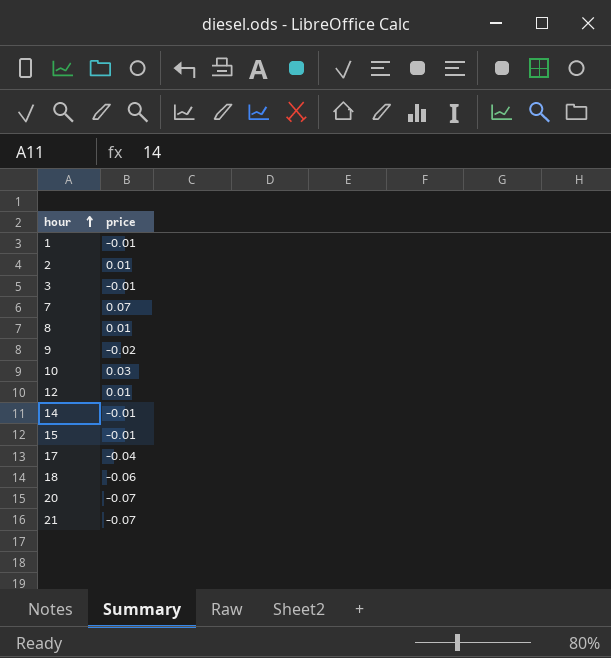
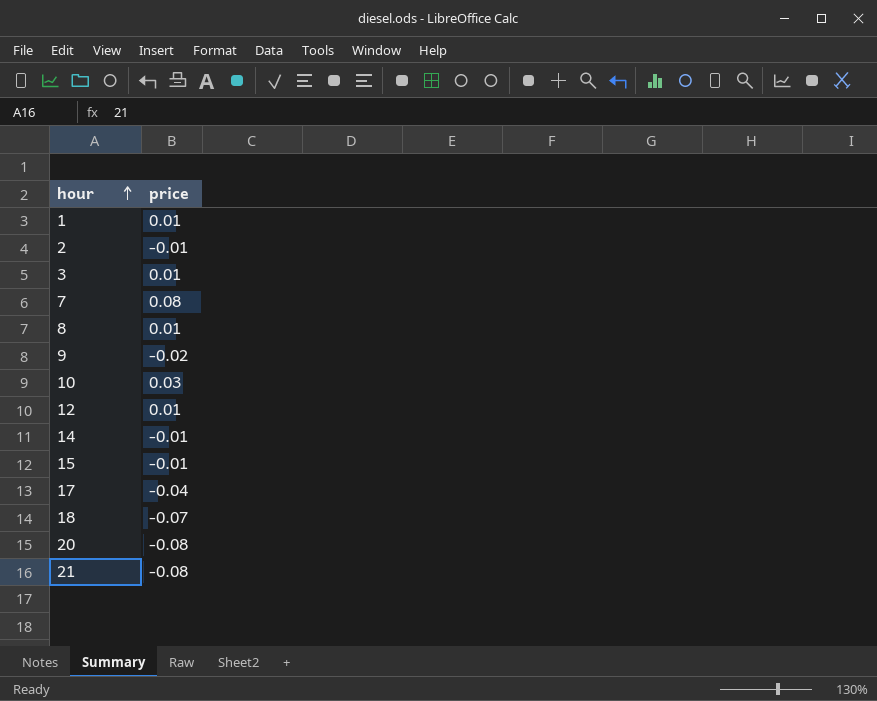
1 | price: -0.01 -> 0.01
2 | price: 0.01 -> -0.01
3 | price: -0.01 -> 0.01
7 | price: 0.07 -> 0.08
18 | price: -0.06 -> -0.07
20 | price: -0.07 -> -0.08
21 | price: -0.07 -> -0.08

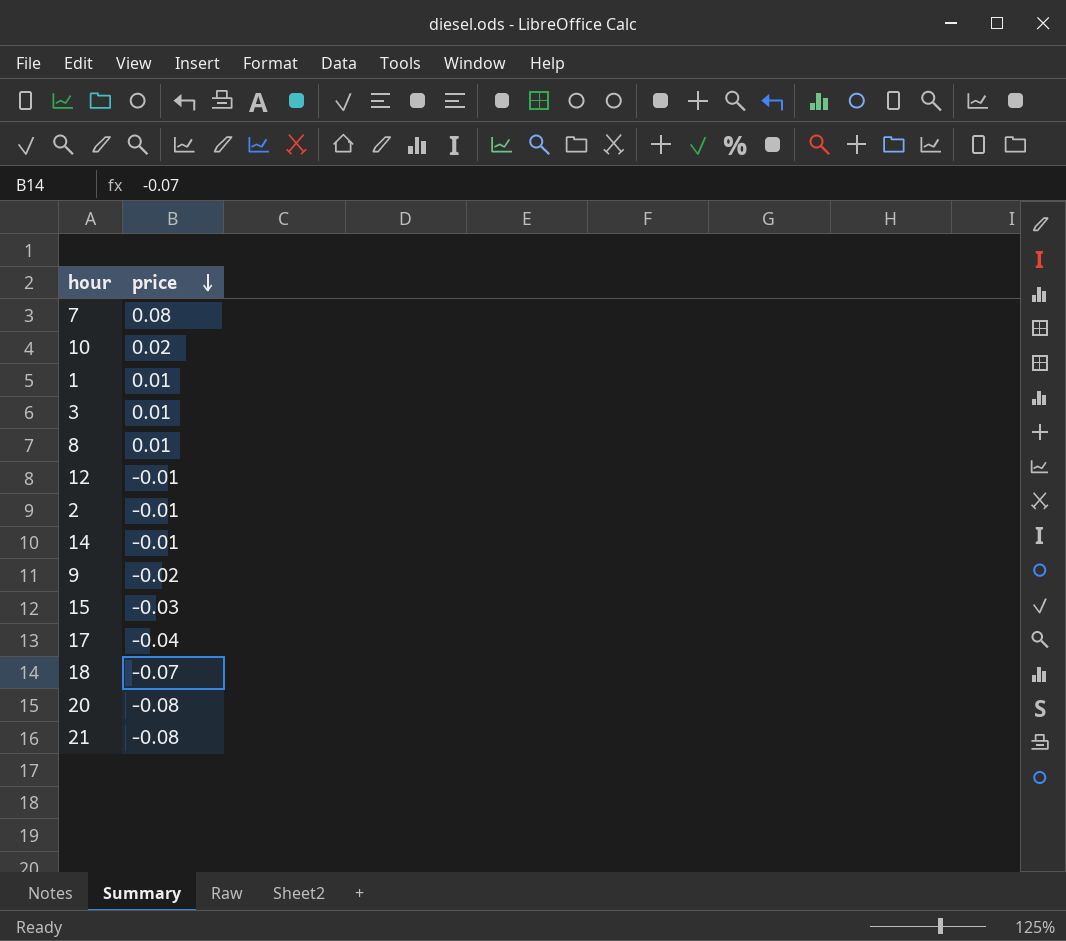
row order: hour ascending -> price descending
10 | price: 0.03 -> 0.02
12 | price: 0.01 -> -0.01
15 | price: -0.01 -> -0.03

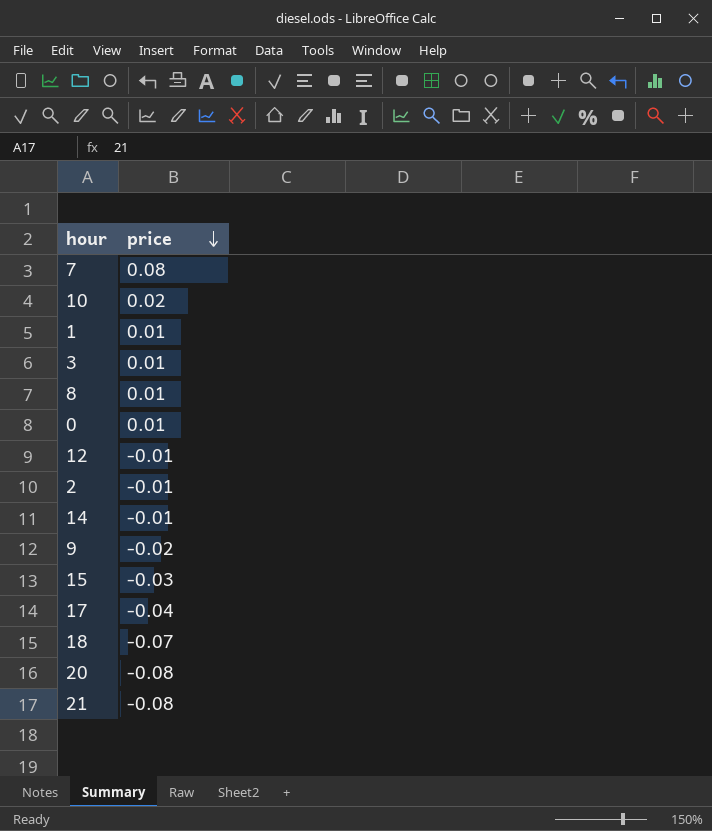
row 0: none -> 0.01

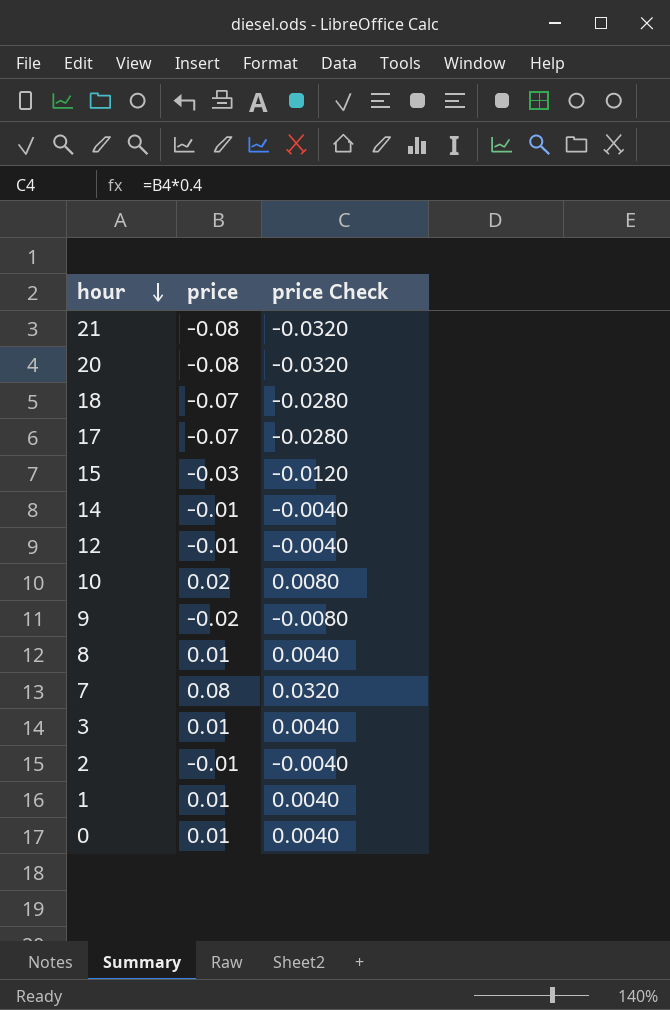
row order: price descending -> hour descending
column price Check | formula: none -> [price] * 0.4
17 | price: -0.04 -> -0.07

